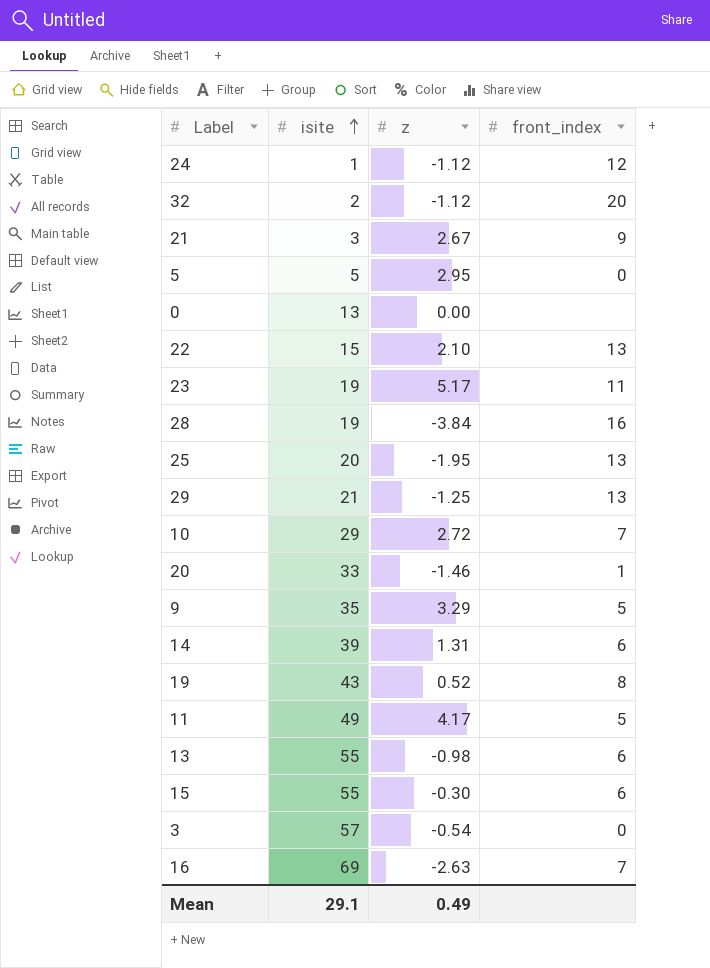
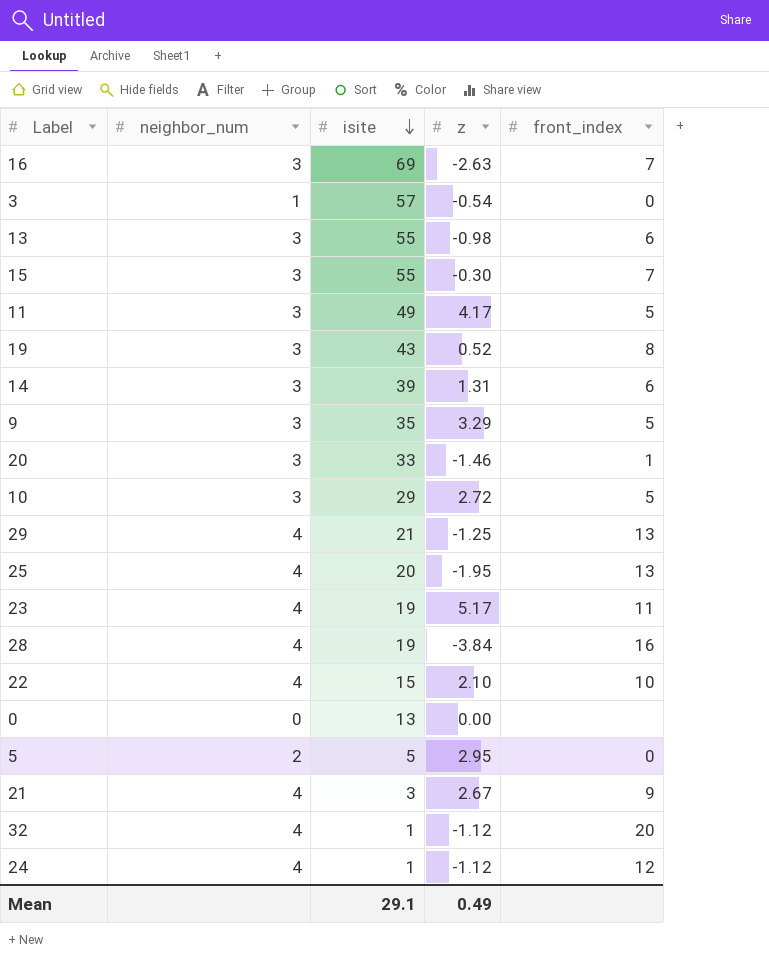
row order: isite ascending -> isite descending
column neighbor_num | position: none -> 2
15 | front_index: 6 -> 7
10 | front_index: 7 -> 5
22 | front_index: 13 -> 10
32 | isite: 2 -> 1

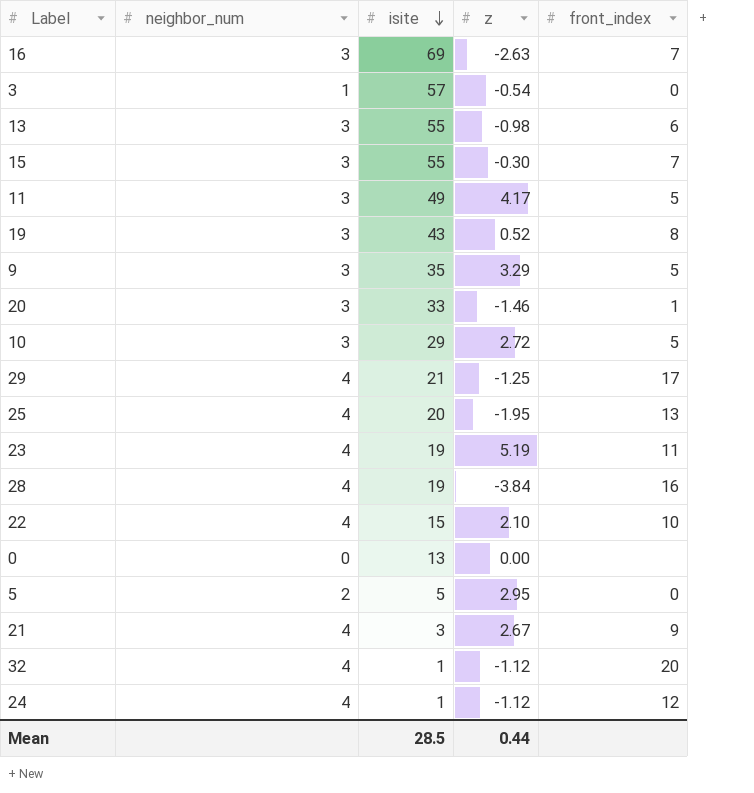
row 14: 3 | 39 | 1.31 | 6 -> none
29 | front_index: 13 -> 17
23 | z: 5.17 -> 5.19
Mean | isite: 29.1 -> 28.5
Mean | z: 0.49 -> 0.44

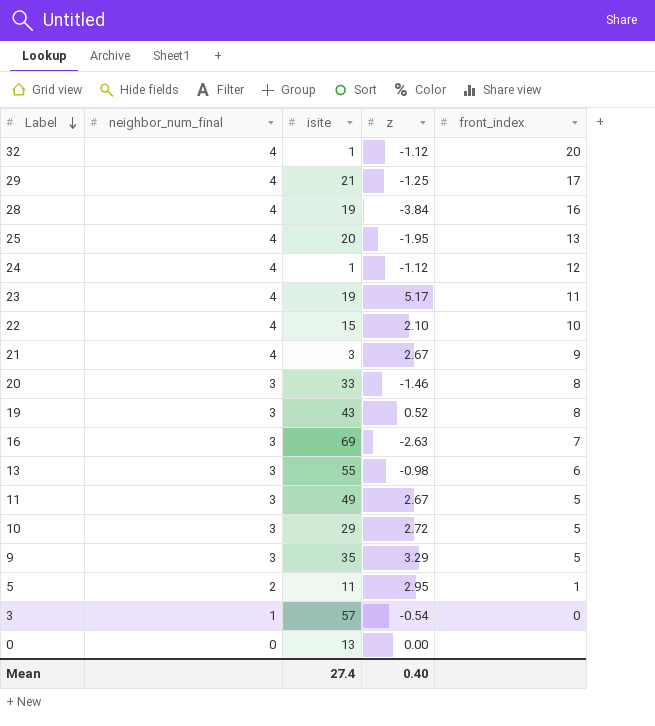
row order: isite descending -> Label descending
column name: neighbor_num -> neighbor_num_final
row 15: 3 | 55 | -0.30 | 7 -> none
23 | z: 5.19 -> 5.17
20 | front_index: 1 -> 8
11 | z: 4.17 -> 2.67
5 | isite: 5 -> 11
5 | front_index: 0 -> 1
Mean | isite: 28.5 -> 27.4
Mean | z: 0.44 -> 0.40

